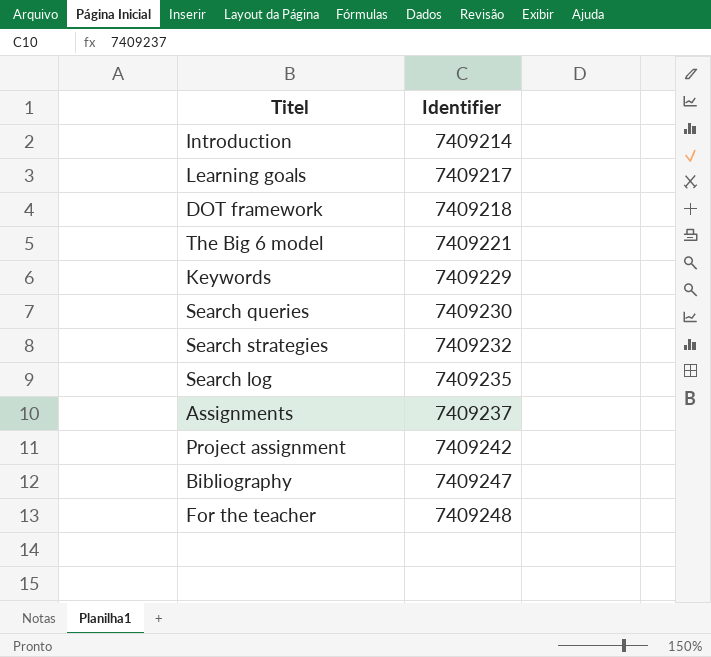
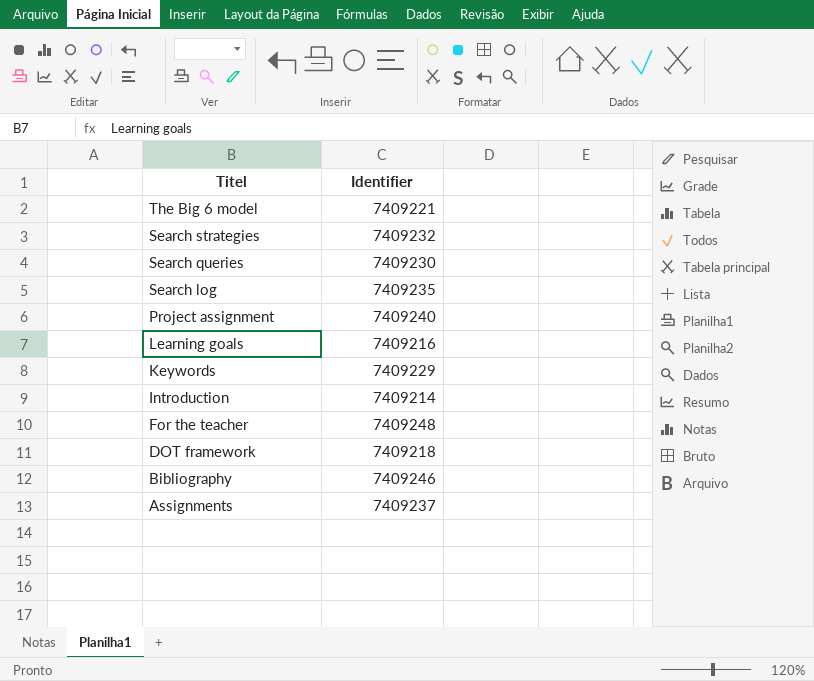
row order: Identifier ascending -> Titel descending
Project assignment | Identifier: 7409242 -> 7409240
Learning goals | Identifier: 7409217 -> 7409216
Bibliography | Identifier: 7409247 -> 7409246

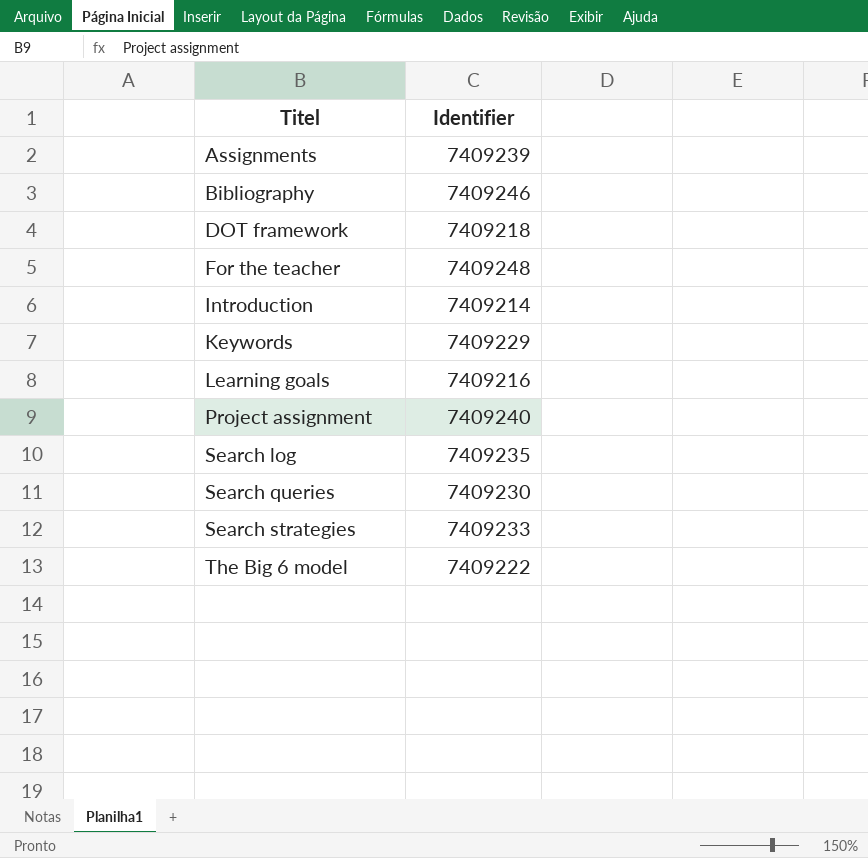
row order: Titel descending -> Titel ascending
Assignments | Identifier: 7409237 -> 7409239
Search strategies | Identifier: 7409232 -> 7409233
The Big 6 model | Identifier: 7409221 -> 7409222

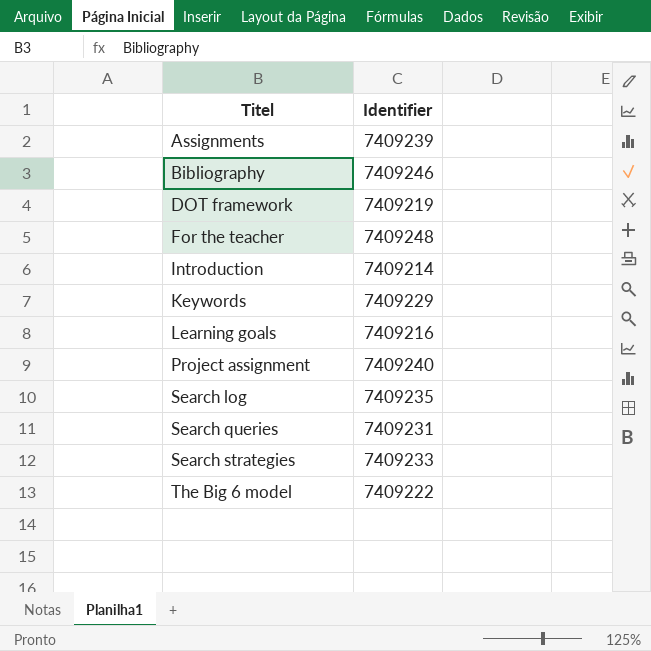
DOT framework | Identifier: 7409218 -> 7409219
Search queries | Identifier: 7409230 -> 7409231

